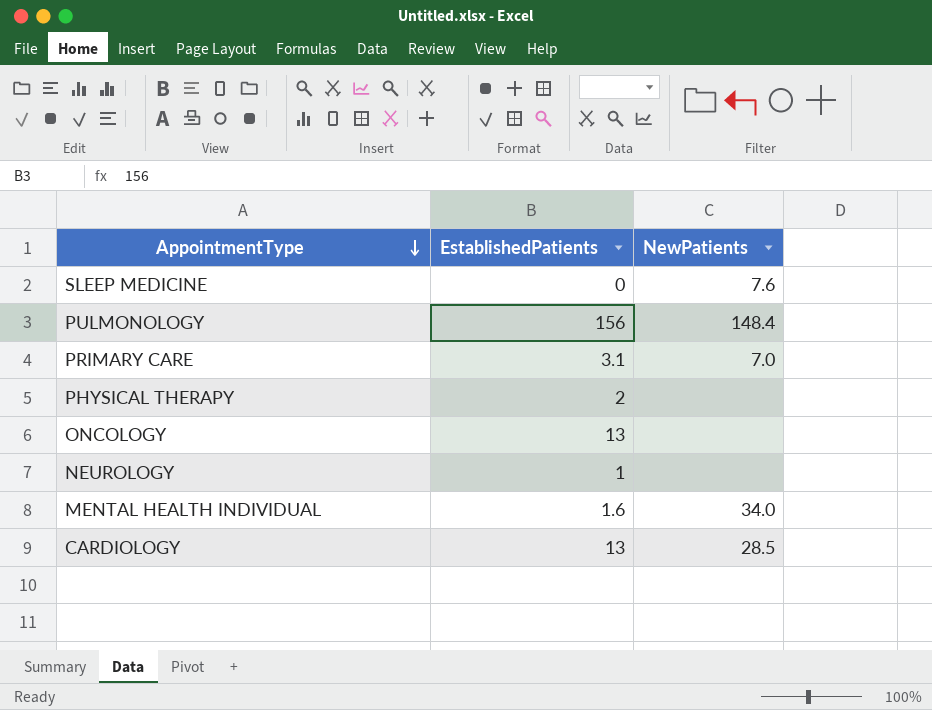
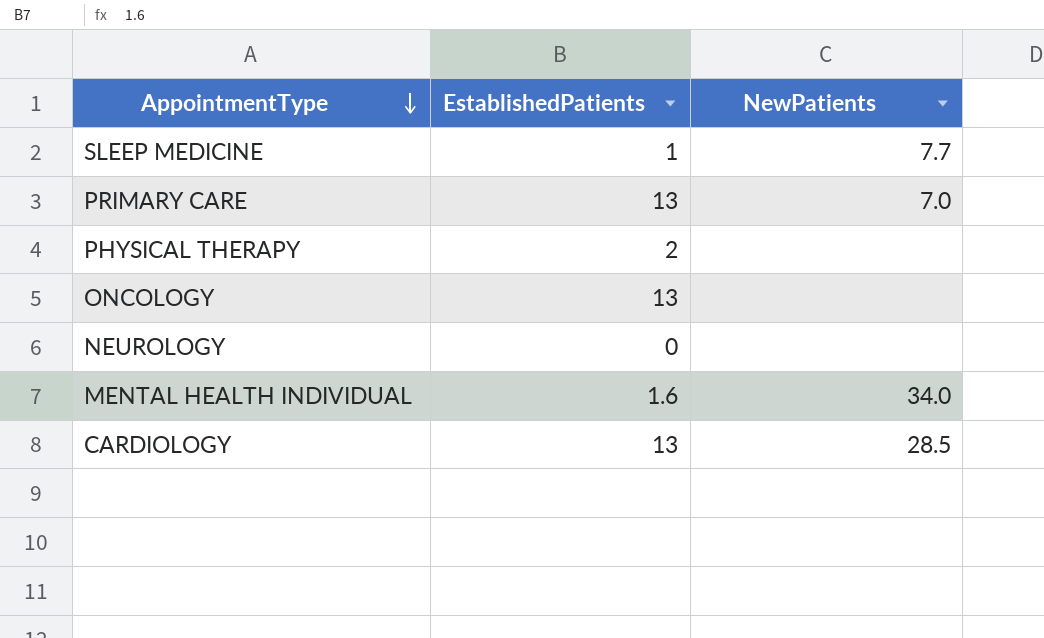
row PULMONOLOGY: 156 | 148.4 -> none
SLEEP MEDICINE | EstablishedPatients: 0 -> 1
SLEEP MEDICINE | NewPatients: 7.6 -> 7.7
PRIMARY CARE | EstablishedPatients: 3.1 -> 13
NEUROLOGY | EstablishedPatients: 1 -> 0

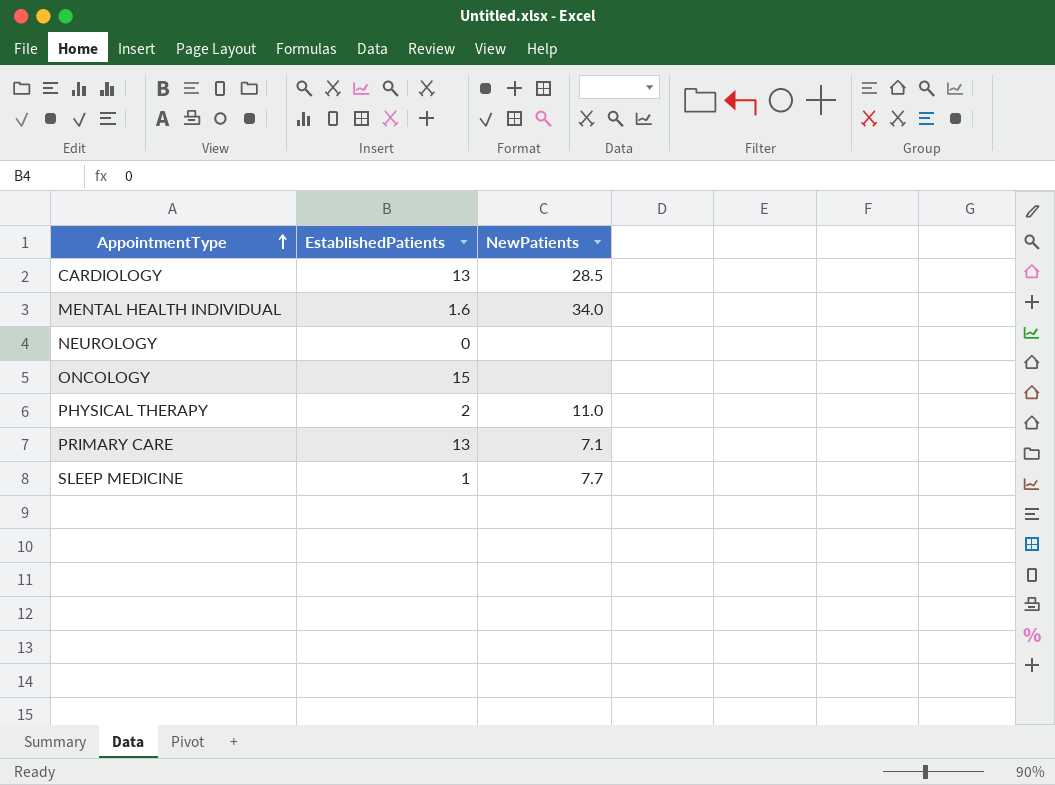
row order: AppointmentType descending -> AppointmentType ascending
ONCOLOGY | EstablishedPatients: 13 -> 15
PHYSICAL THERAPY | NewPatients: none -> 11.0
PRIMARY CARE | NewPatients: 7.0 -> 7.1

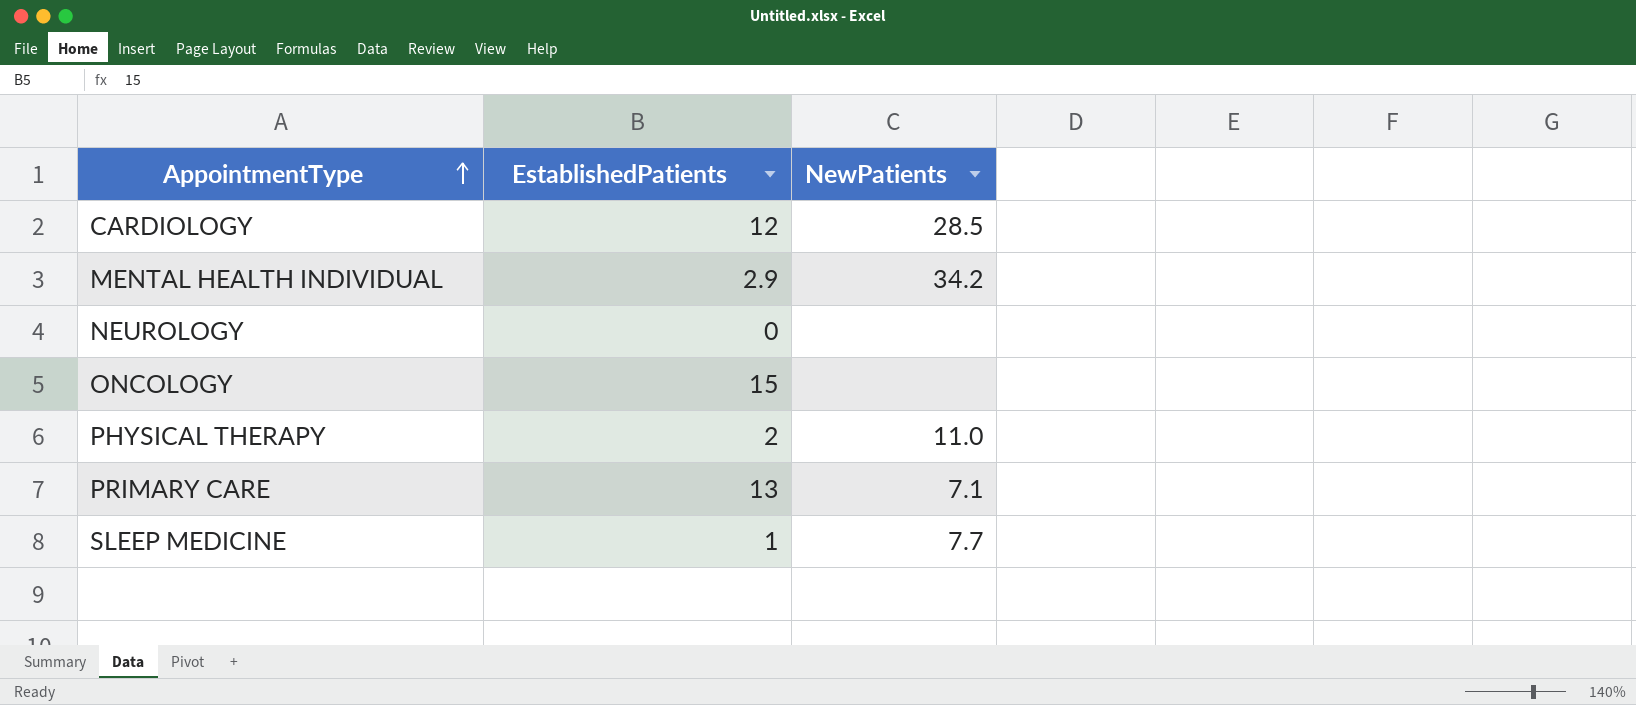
CARDIOLOGY | EstablishedPatients: 13 -> 12
MENTAL HEALTH INDIVIDUAL | EstablishedPatients: 1.6 -> 2.9
MENTAL HEALTH INDIVIDUAL | NewPatients: 34.0 -> 34.2

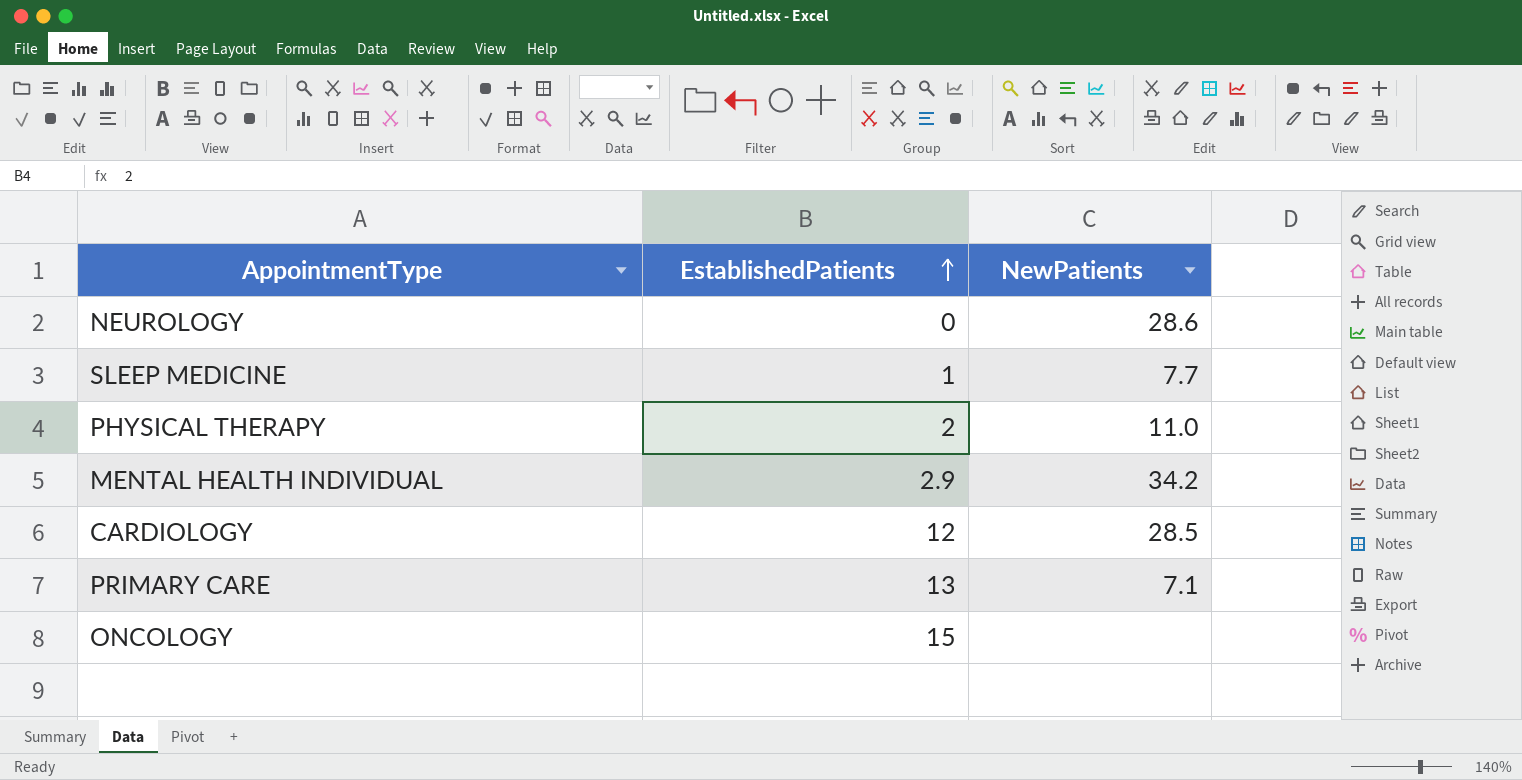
row order: AppointmentType ascending -> EstablishedPatients ascending
NEUROLOGY | NewPatients: none -> 28.6

